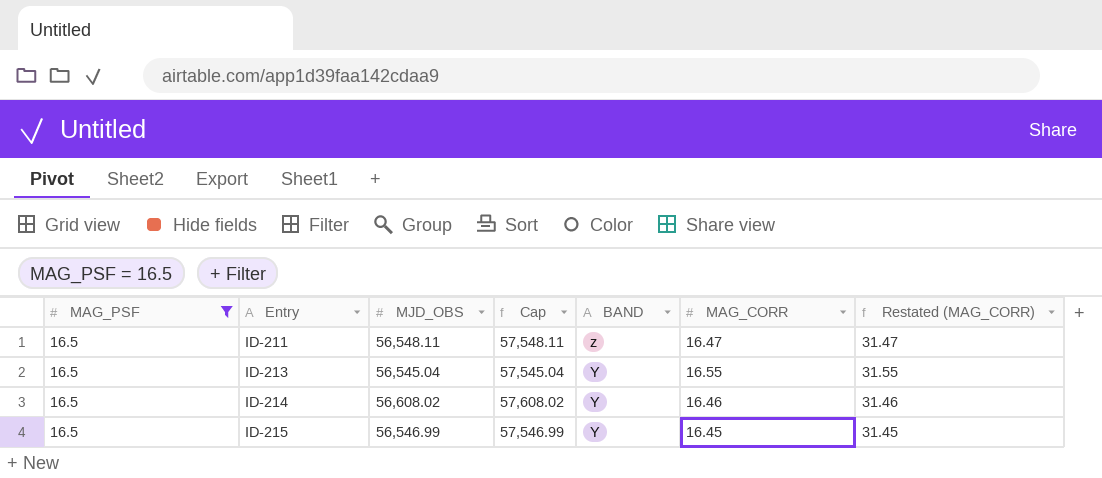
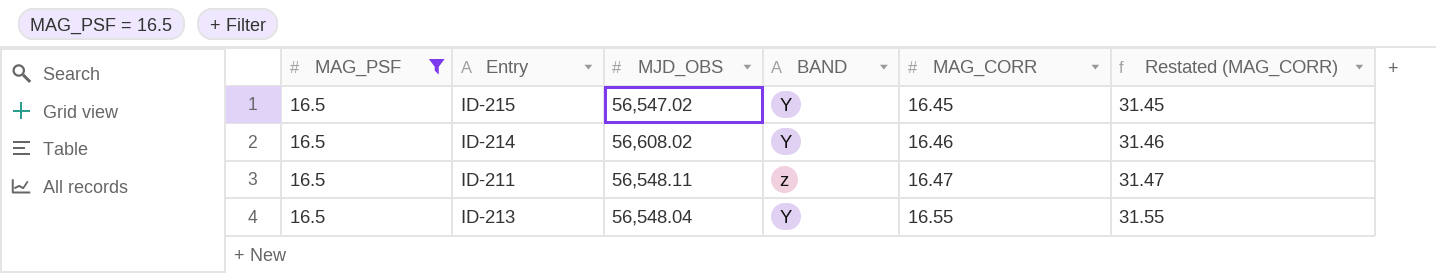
row order: Entry ascending -> MAG_CORR ascending
column Cap | formula: [MJD_OBS] + 1000 -> none
ID-215 | MJD_OBS: 56,546.99 -> 56,547.02
ID-213 | MJD_OBS: 56,545.04 -> 56,548.04

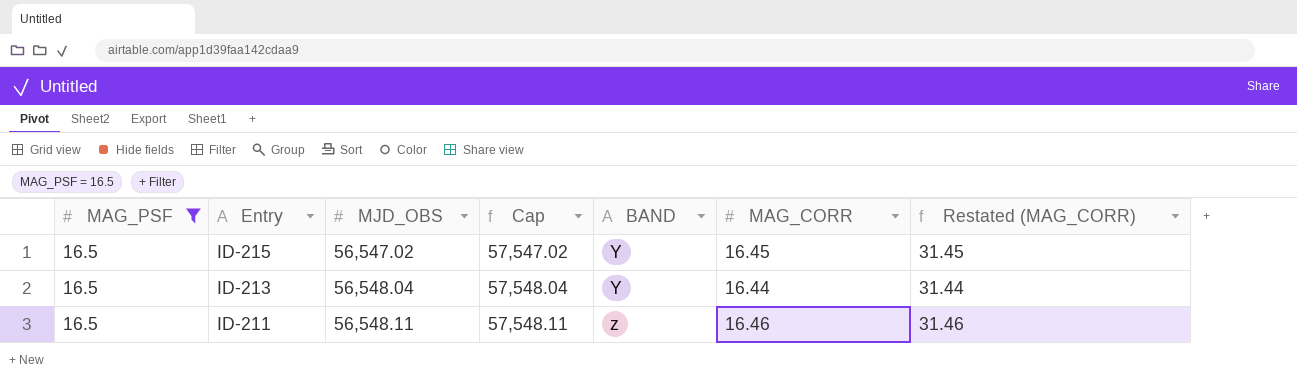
row order: MAG_CORR ascending -> Entry descending
column Cap | formula: none -> [MJD_OBS] + 1000
row ID-214: 16.5 | 56,608.02 | Y | 16.46 | 31.46 -> none
ID-213 | MAG_CORR: 16.55 -> 16.44
ID-213 | Restated (MAG_CORR): 31.55 -> 31.44
ID-211 | MAG_CORR: 16.47 -> 16.46
ID-211 | Restated (MAG_CORR): 31.47 -> 31.46

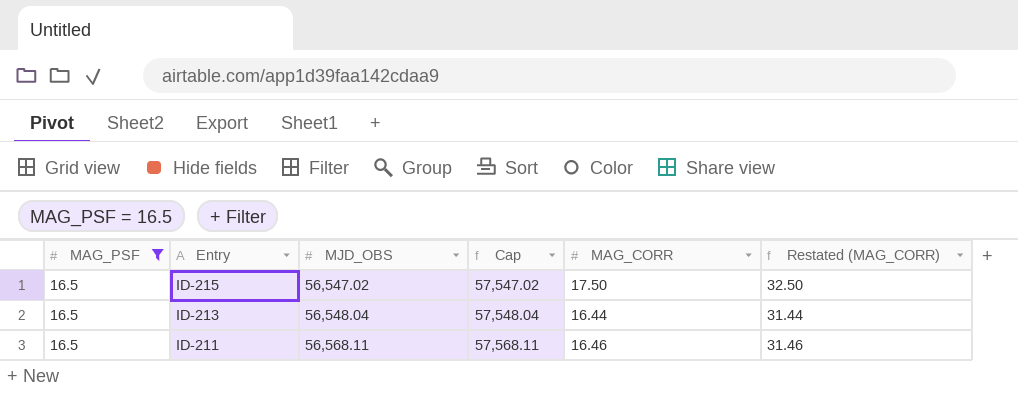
column BAND | position: 5 -> none
ID-215 | MAG_CORR: 16.45 -> 17.50
ID-215 | Restated (MAG_CORR): 31.45 -> 32.50
ID-211 | MJD_OBS: 56,548.11 -> 56,568.11
ID-211 | Cap: 57,548.11 -> 57,568.11

